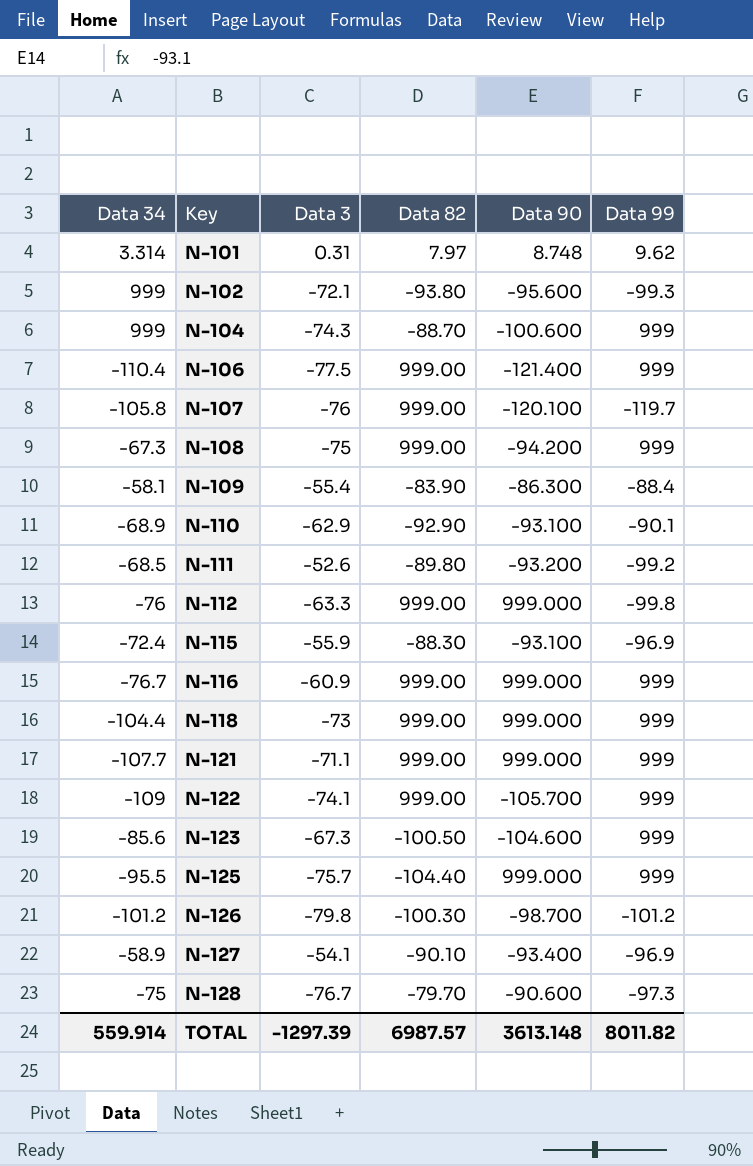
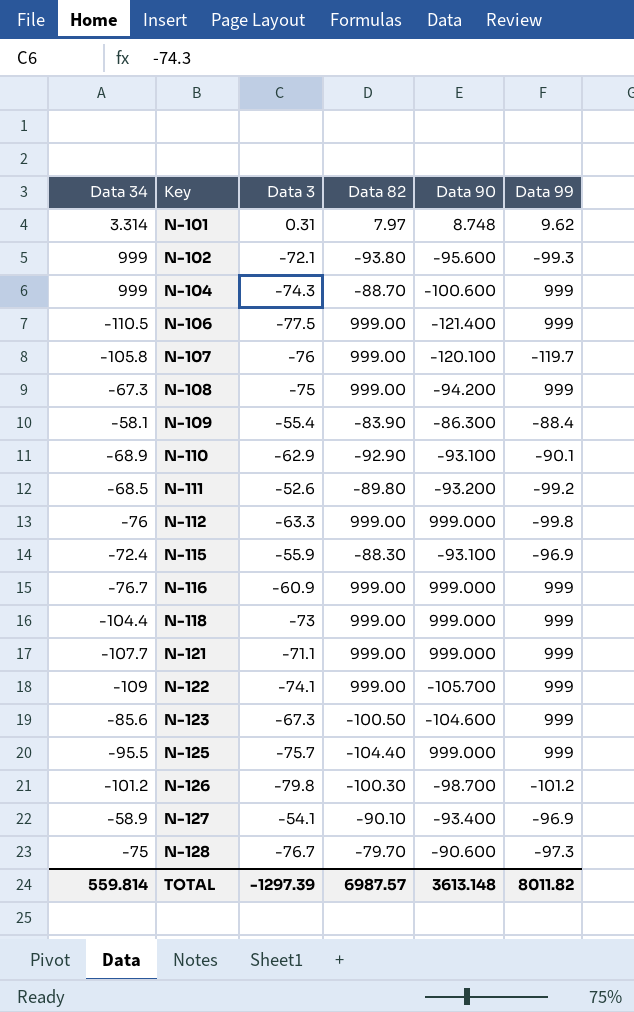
N-106 | Data 34: -110.4 -> -110.5
TOTAL | Data 34: 559.914 -> 559.814

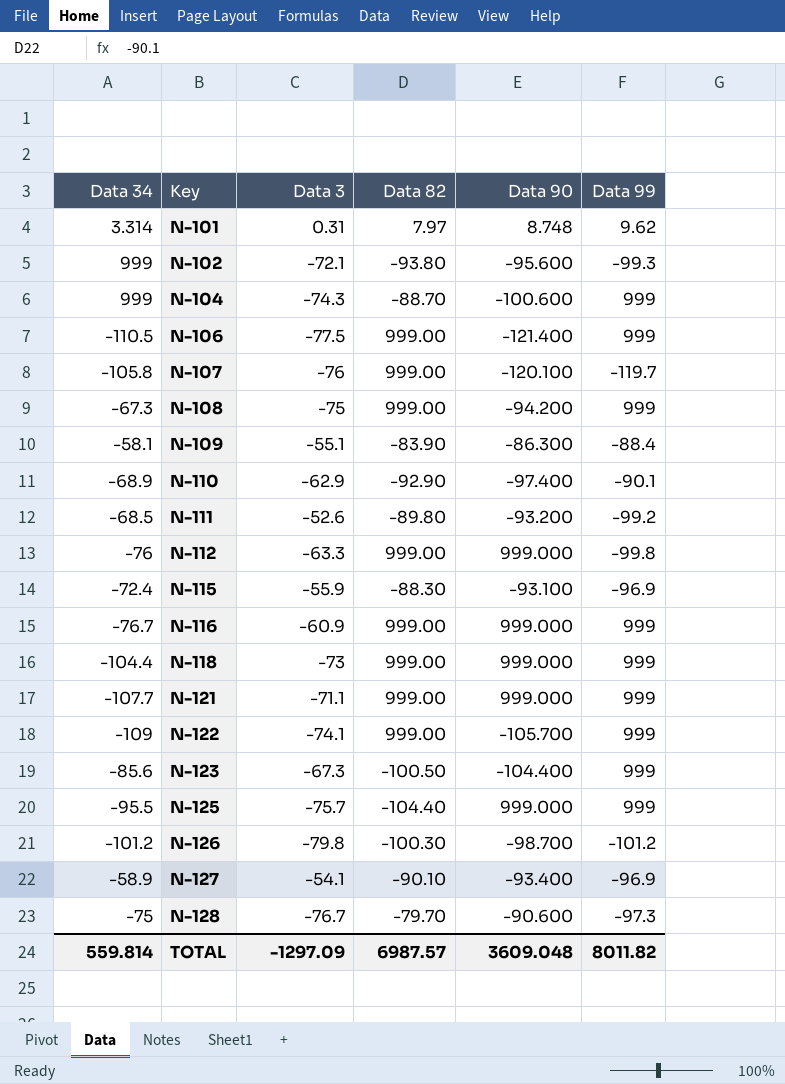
N-109 | Data 3: -55.4 -> -55.1
N-110 | Data 90: -93.100 -> -97.400
N-123 | Data 90: -104.600 -> -104.400
TOTAL | Data 3: -1297.39 -> -1297.09
TOTAL | Data 90: 3613.148 -> 3609.048

